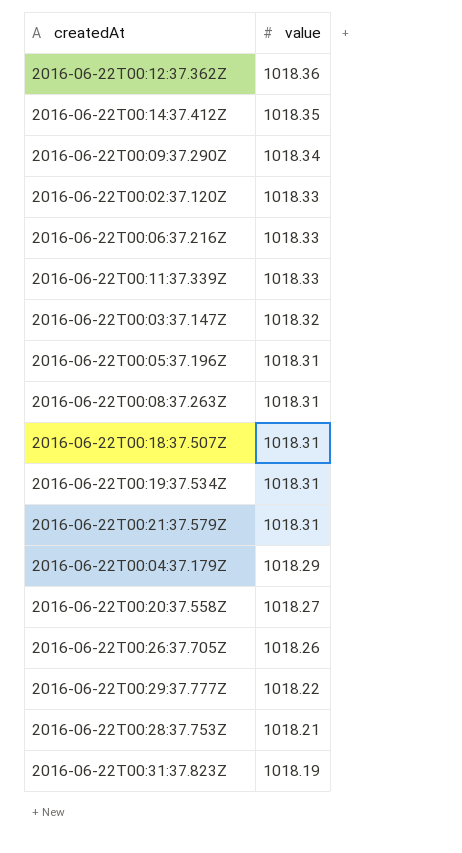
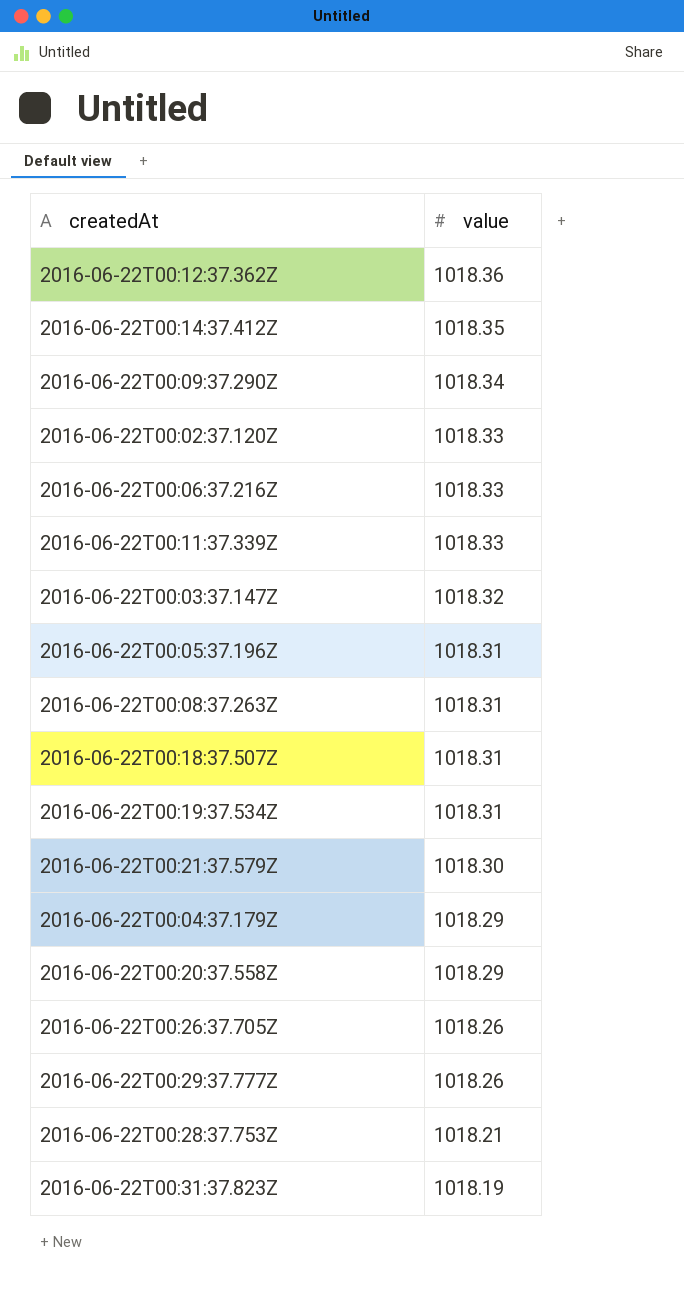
2016-06-22T00:21:37.579Z | value: 1018.31 -> 1018.30
2016-06-22T00:20:37.558Z | value: 1018.27 -> 1018.29
2016-06-22T00:29:37.777Z | value: 1018.22 -> 1018.26

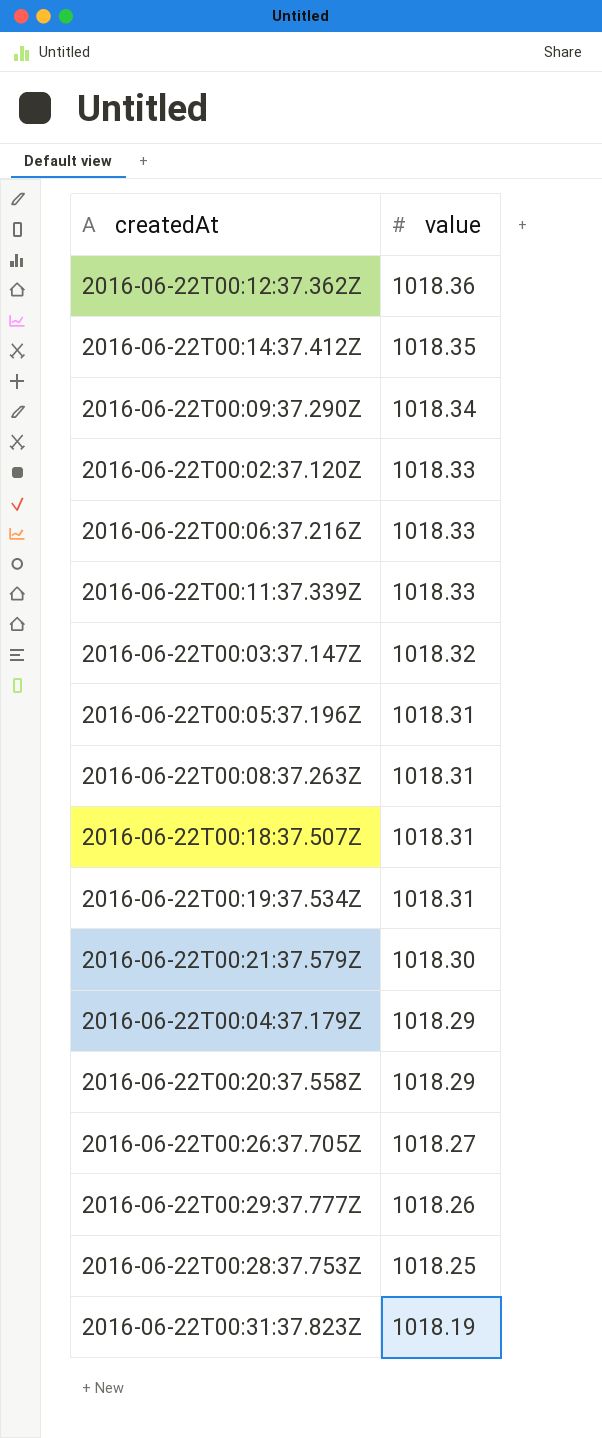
2016-06-22T00:26:37.705Z | value: 1018.26 -> 1018.27
2016-06-22T00:28:37.753Z | value: 1018.21 -> 1018.25

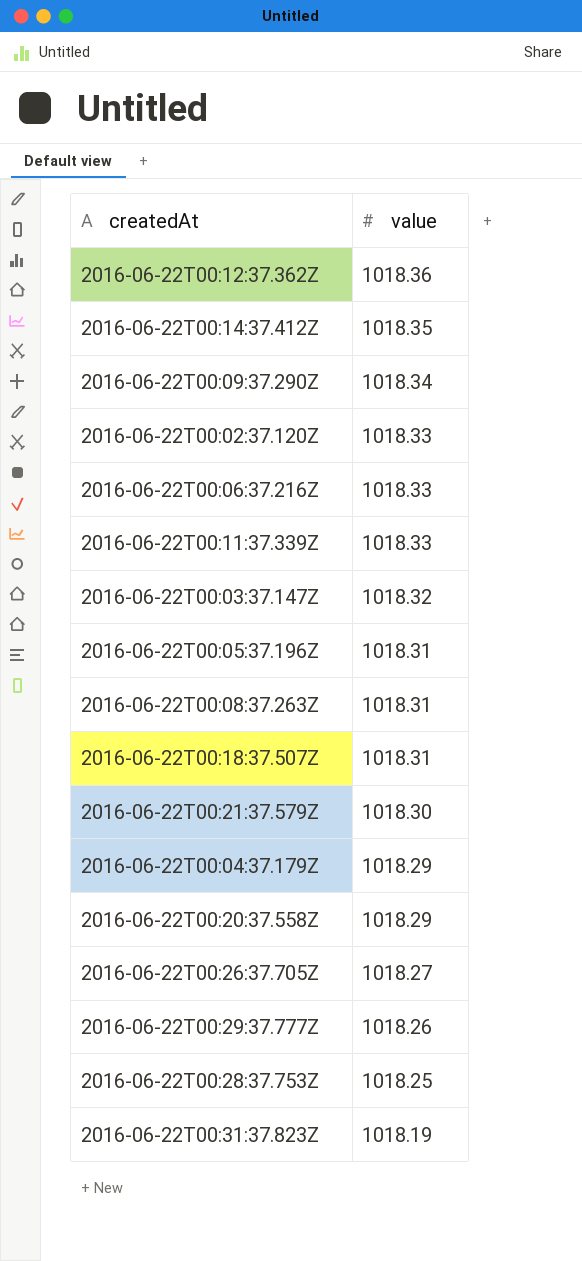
row 2016-06-22T00:19:37.534Z: 1018.31 -> none

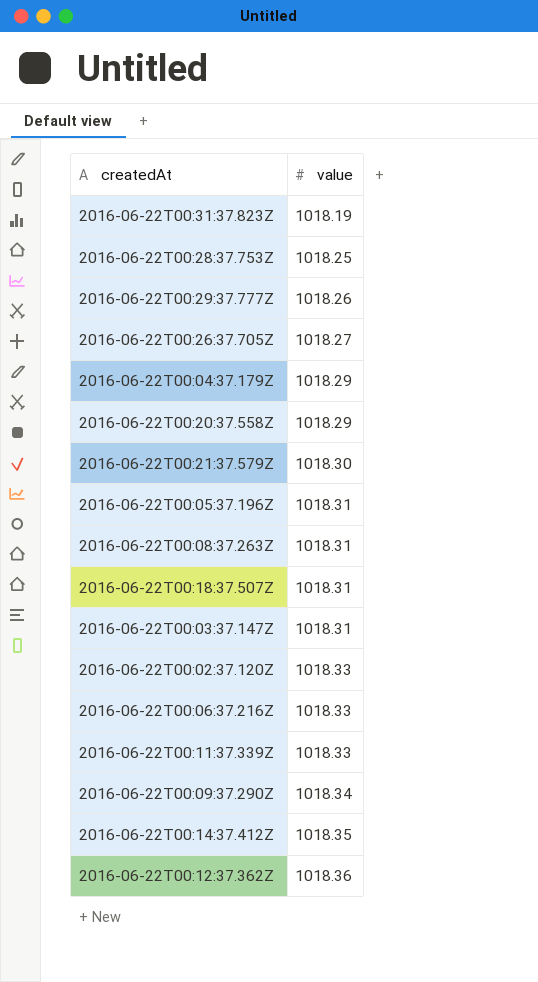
row order: value descending -> value ascending
2016-06-22T00:03:37.147Z | value: 1018.32 -> 1018.31

